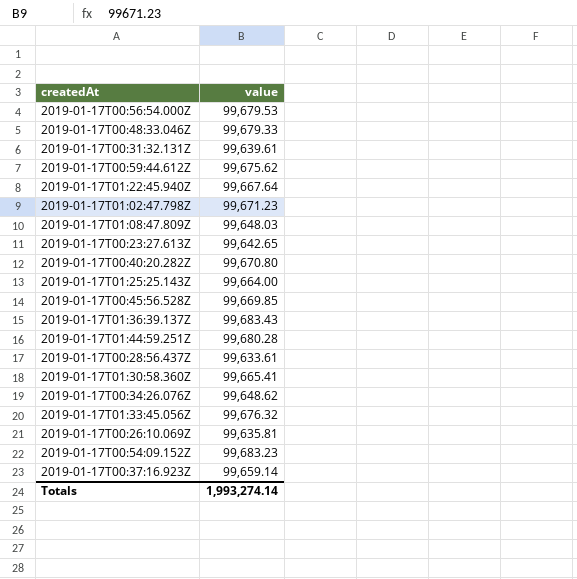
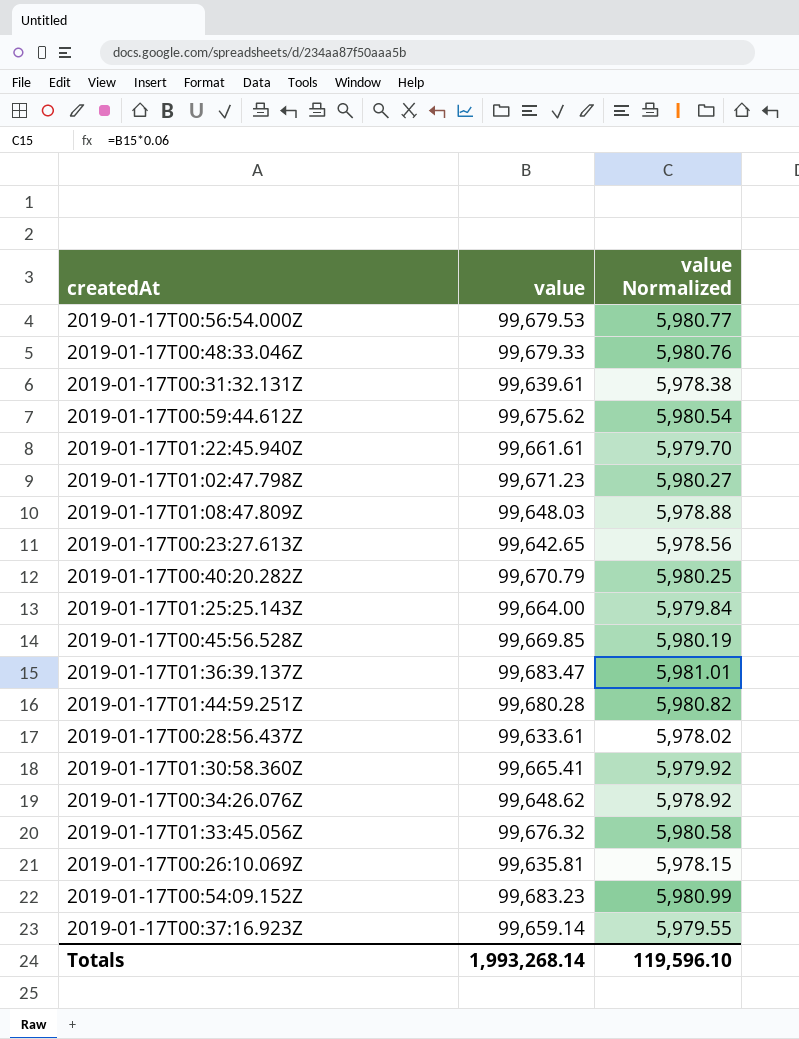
column value Normalized | formula: none -> [value] * 0.06
2019-01-17T01:22:45.940Z | value: 99,667.64 -> 99,661.61
2019-01-17T00:40:20.282Z | value: 99,670.80 -> 99,670.79
2019-01-17T01:36:39.137Z | value: 99,683.43 -> 99,683.47
Totals | value: 1,993,274.14 -> 1,993,268.14

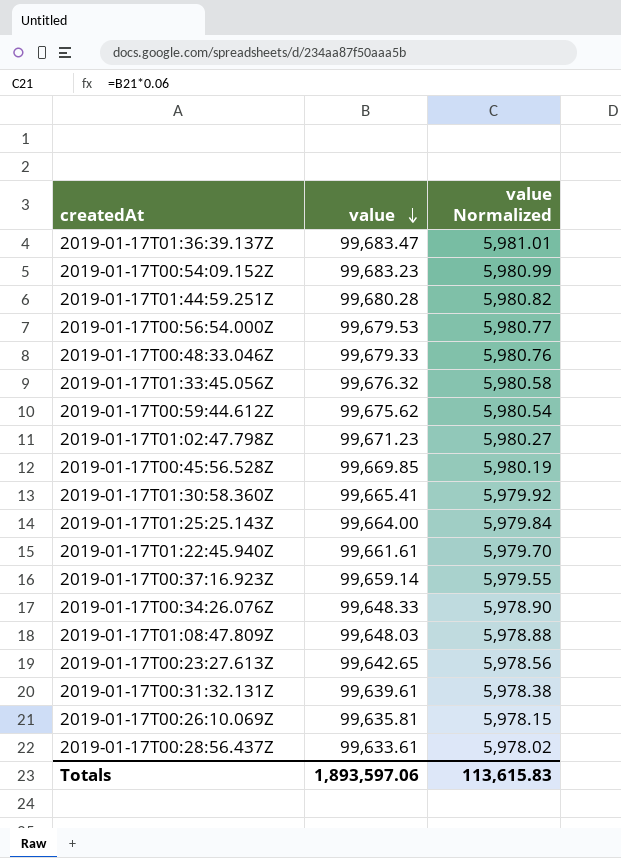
row order: none -> value descending
row 2019-01-17T00:40:20.282Z: 99,670.79 | 5,980.25 -> none
2019-01-17T00:34:26.076Z | value: 99,648.62 -> 99,648.33
2019-01-17T00:34:26.076Z | value Normalized: 5,978.92 -> 5,978.90
Totals | value: 1,993,268.14 -> 1,893,597.06
Totals | value Normalized: 119,596.10 -> 113,615.83

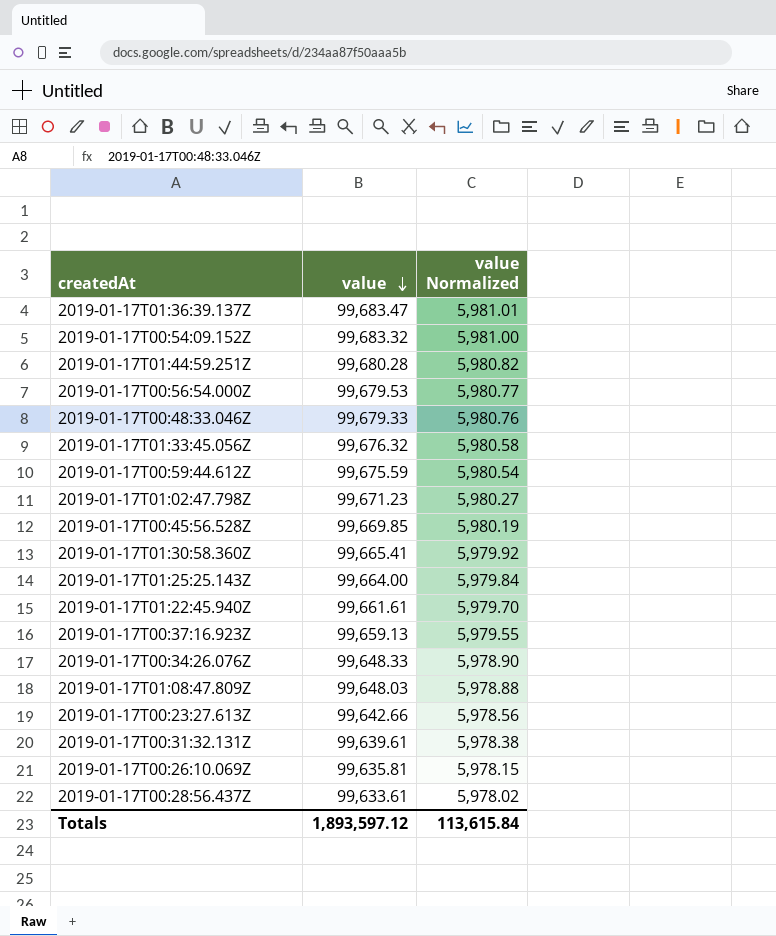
2019-01-17T00:54:09.152Z | value: 99,683.23 -> 99,683.32
2019-01-17T00:54:09.152Z | value Normalized: 5,980.99 -> 5,981.00
2019-01-17T00:59:44.612Z | value: 99,675.62 -> 99,675.59
2019-01-17T00:37:16.923Z | value: 99,659.14 -> 99,659.13
2019-01-17T00:23:27.613Z | value: 99,642.65 -> 99,642.66
Totals | value: 1,893,597.06 -> 1,893,597.12
Totals | value Normalized: 113,615.83 -> 113,615.84

